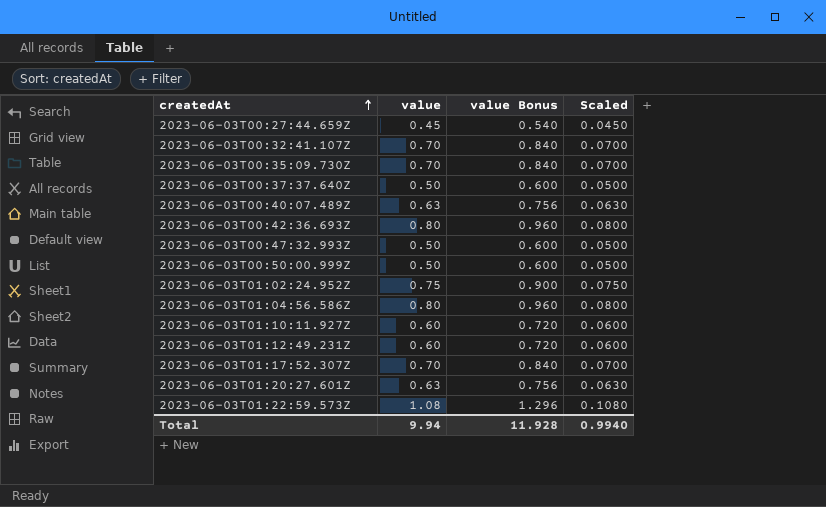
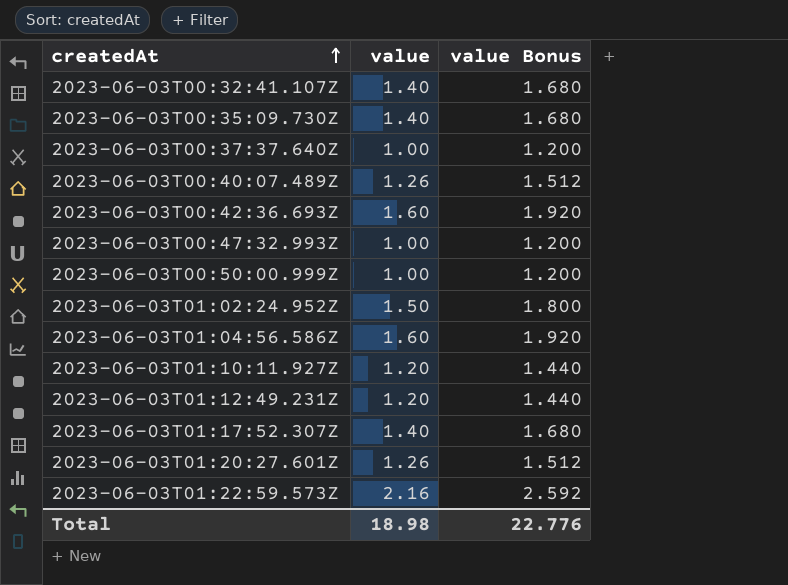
column Scaled | formula: [value] * 0.1 -> none
row 2023-06-03T00:27:44.659Z: 0.45 | 0.540 | 0.0450 -> none
2023-06-03T00:32:41.107Z | value: 0.70 -> 1.40
2023-06-03T00:32:41.107Z | value Bonus: 0.840 -> 1.680
2023-06-03T00:35:09.730Z | value: 0.70 -> 1.40
2023-06-03T00:35:09.730Z | value Bonus: 0.840 -> 1.680
2023-06-03T00:37:37.640Z | value: 0.50 -> 1.00
2023-06-03T00:37:37.640Z | value Bonus: 0.600 -> 1.200
2023-06-03T00:40:07.489Z | value: 0.63 -> 1.26
2023-06-03T00:40:07.489Z | value Bonus: 0.756 -> 1.512
2023-06-03T00:42:36.693Z | value: 0.80 -> 1.60
2023-06-03T00:42:36.693Z | value Bonus: 0.960 -> 1.920
2023-06-03T00:47:32.993Z | value: 0.50 -> 1.00
2023-06-03T00:47:32.993Z | value Bonus: 0.600 -> 1.200
2023-06-03T00:50:00.999Z | value: 0.50 -> 1.00
2023-06-03T00:50:00.999Z | value Bonus: 0.600 -> 1.200
2023-06-03T01:02:24.952Z | value: 0.75 -> 1.50
2023-06-03T01:02:24.952Z | value Bonus: 0.900 -> 1.800
2023-06-03T01:04:56.586Z | value: 0.80 -> 1.60
2023-06-03T01:04:56.586Z | value Bonus: 0.960 -> 1.920
2023-06-03T01:10:11.927Z | value: 0.60 -> 1.20
2023-06-03T01:10:11.927Z | value Bonus: 0.720 -> 1.440
2023-06-03T01:12:49.231Z | value: 0.60 -> 1.20
2023-06-03T01:12:49.231Z | value Bonus: 0.720 -> 1.440
2023-06-03T01:17:52.307Z | value: 0.70 -> 1.40
2023-06-03T01:17:52.307Z | value Bonus: 0.840 -> 1.680
2023-06-03T01:20:27.601Z | value: 0.63 -> 1.26
2023-06-03T01:20:27.601Z | value Bonus: 0.756 -> 1.512
2023-06-03T01:22:59.573Z | value: 1.08 -> 2.16
2023-06-03T01:22:59.573Z | value Bonus: 1.296 -> 2.592
Total | value: 9.94 -> 18.98
Total | value Bonus: 11.928 -> 22.776

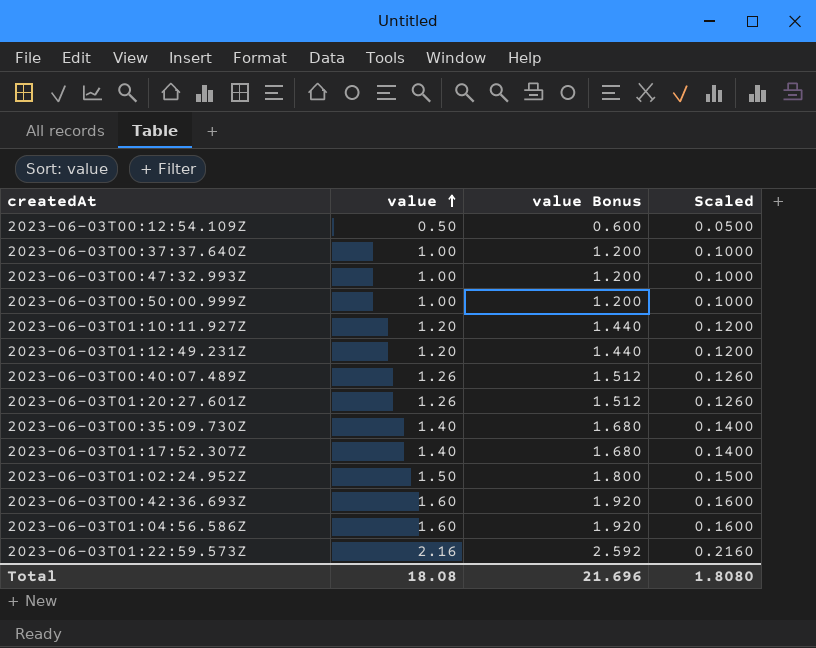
row order: createdAt ascending -> value ascending
column Scaled | formula: none -> [value] * 0.1
row 2023-06-03T00:32:41.107Z: 1.40 | 1.680 -> none
row 2023-06-03T00:12:54.109Z: none -> 0.50 | 0.600 | 0.0500
Total | value: 18.98 -> 18.08
Total | value Bonus: 22.776 -> 21.696

